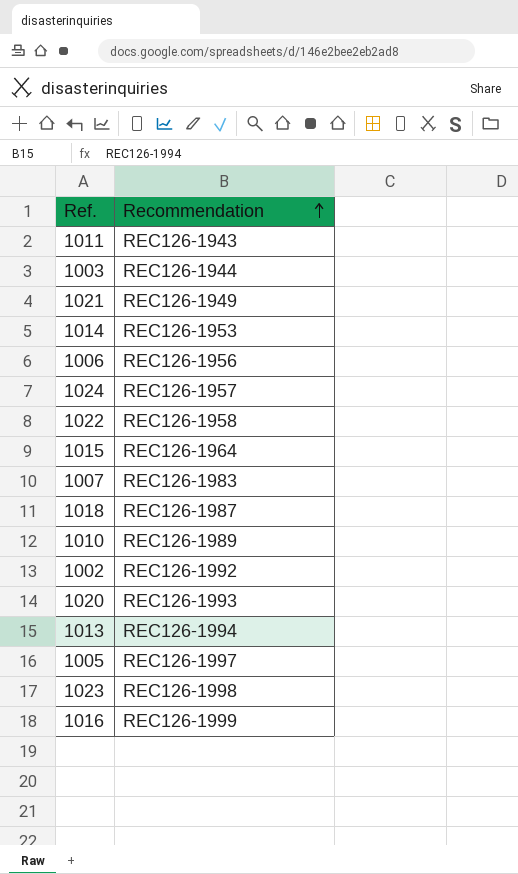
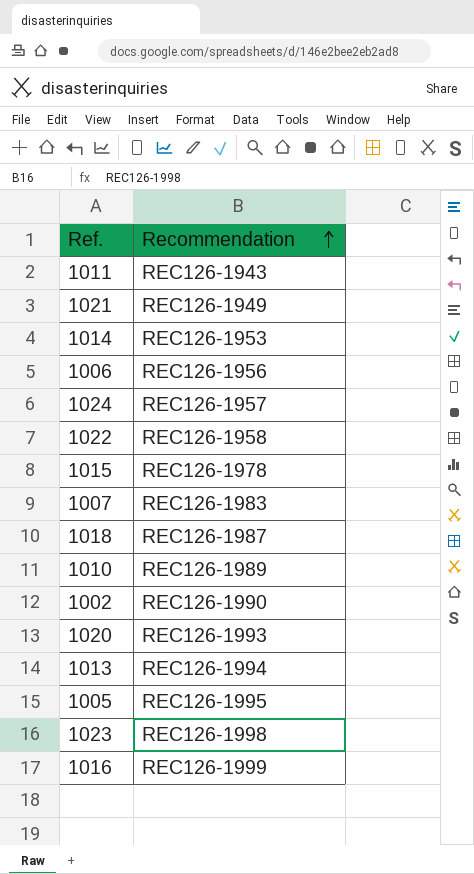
row 1003: REC126-1944 -> none
1015 | Recommendation: REC126-1964 -> REC126-1978
1002 | Recommendation: REC126-1992 -> REC126-1990
1005 | Recommendation: REC126-1997 -> REC126-1995

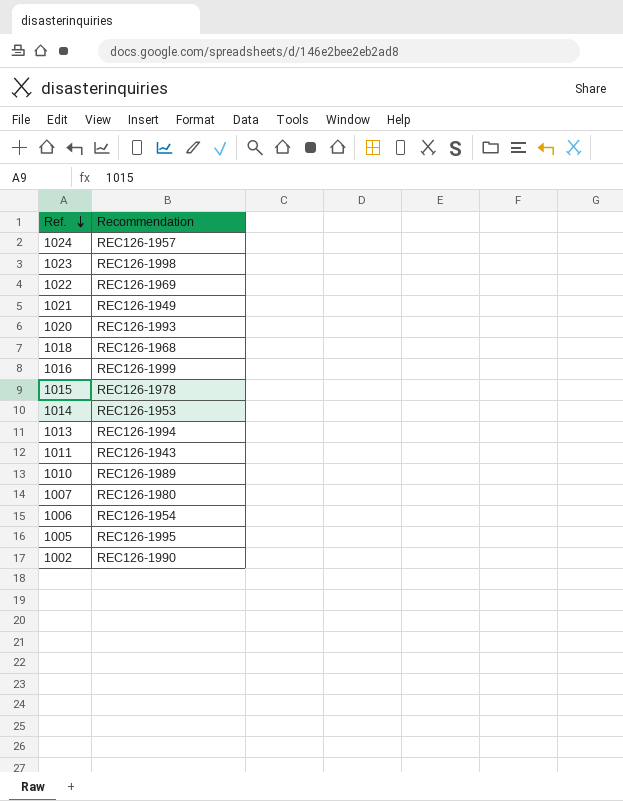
row order: Recommendation ascending -> Ref. descending
1022 | Recommendation: REC126-1958 -> REC126-1969
1018 | Recommendation: REC126-1987 -> REC126-1968
1007 | Recommendation: REC126-1983 -> REC126-1980
1006 | Recommendation: REC126-1956 -> REC126-1954

